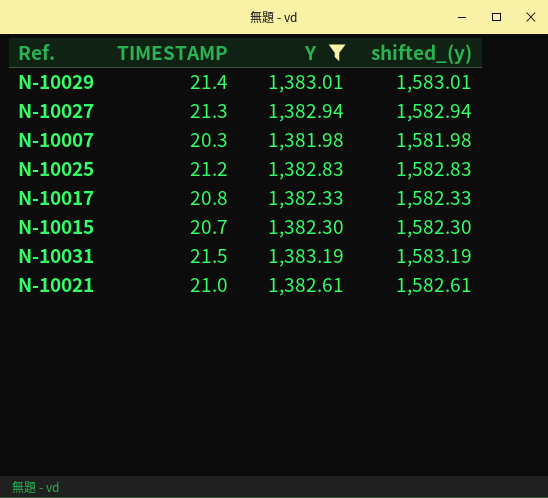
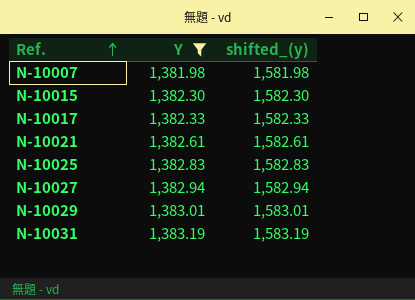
row order: none -> Ref. ascending
column TIMESTAMP | position: 2 -> none

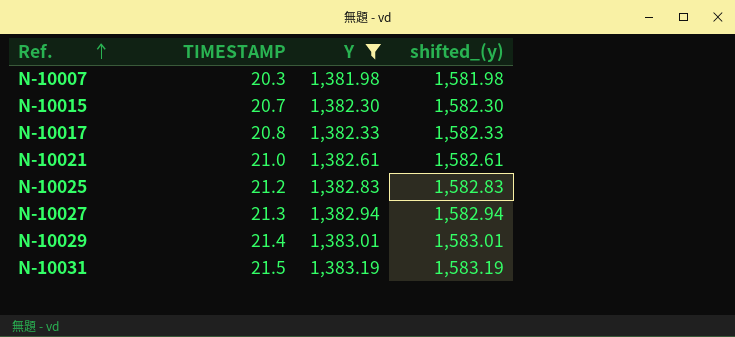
column TIMESTAMP | position: none -> 2

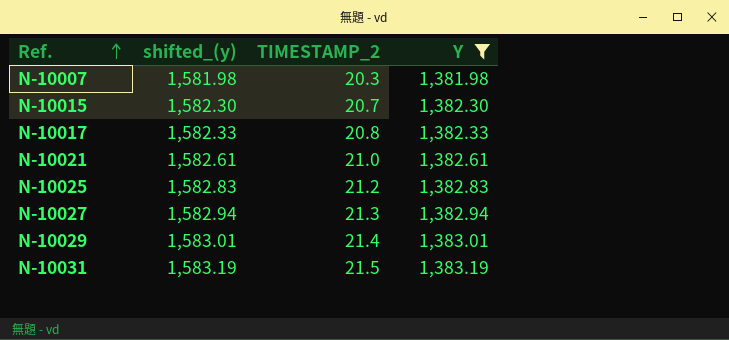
column shifted_(y) | position: 4 -> 2
column name: TIMESTAMP -> TIMESTAMP_2

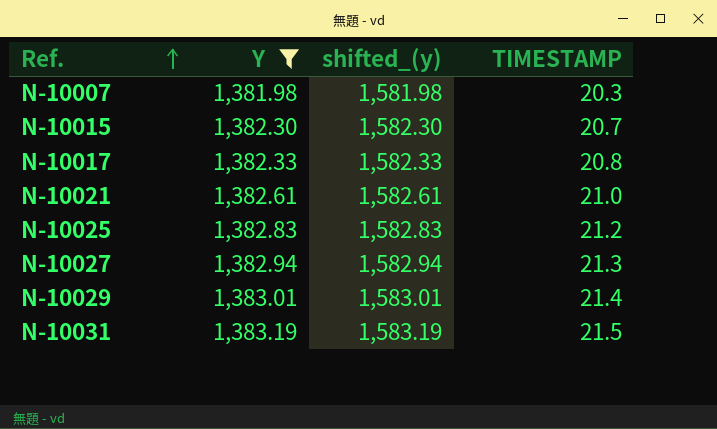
column Y | position: 4 -> 2
column name: TIMESTAMP_2 -> TIMESTAMP

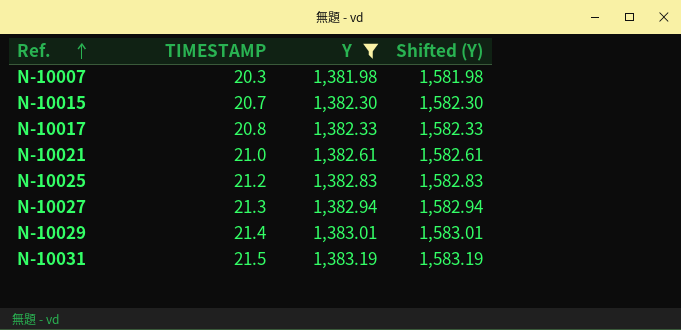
column TIMESTAMP | position: 4 -> 2
column name: shifted_(y) -> Shifted (Y)

